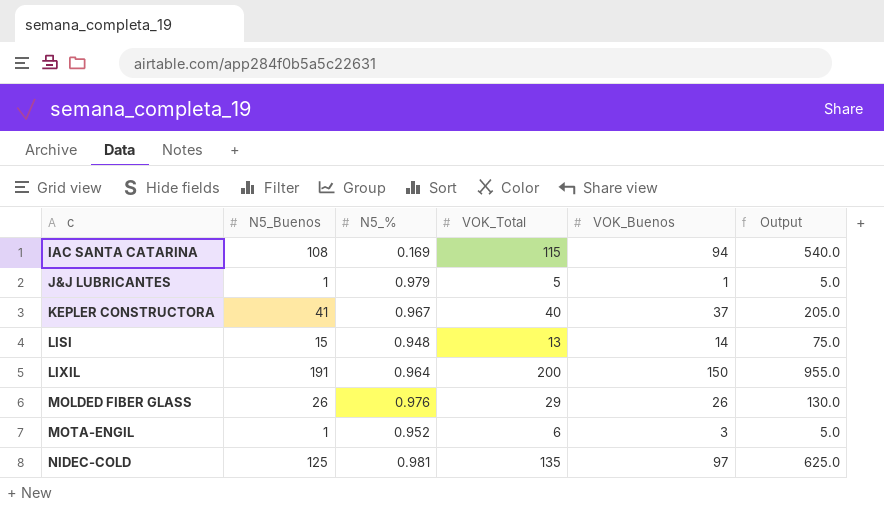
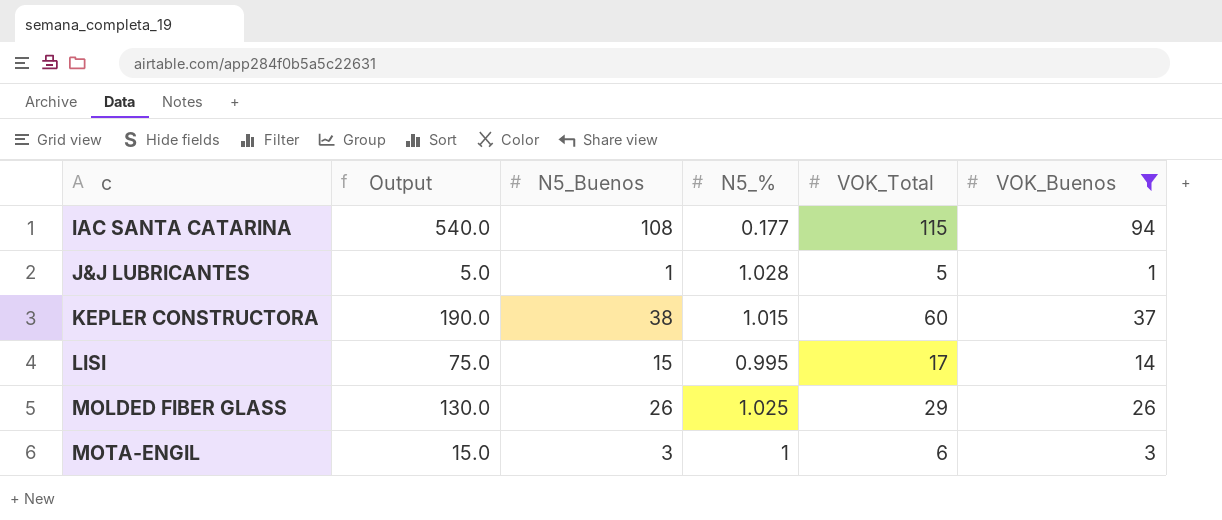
filter: none -> VOK_Buenos <= 94
column Output | position: 6 -> 2
IAC SANTA CATARINA | N5_%: 0.169 -> 0.177
J&J LUBRICANTES | N5_%: 0.979 -> 1.028
KEPLER CONSTRUCTORA | Output: 205.0 -> 190.0
KEPLER CONSTRUCTORA | N5_Buenos: 41 -> 38
KEPLER CONSTRUCTORA | N5_%: 0.967 -> 1.015
KEPLER CONSTRUCTORA | VOK_Total: 40 -> 60
LISI | N5_%: 0.948 -> 0.995
LISI | VOK_Total: 13 -> 17
MOLDED FIBER GLASS | N5_%: 0.976 -> 1.025
MOTA-ENGIL | Output: 5.0 -> 15.0
MOTA-ENGIL | N5_Buenos: 1 -> 3
MOTA-ENGIL | N5_%: 0.952 -> 1

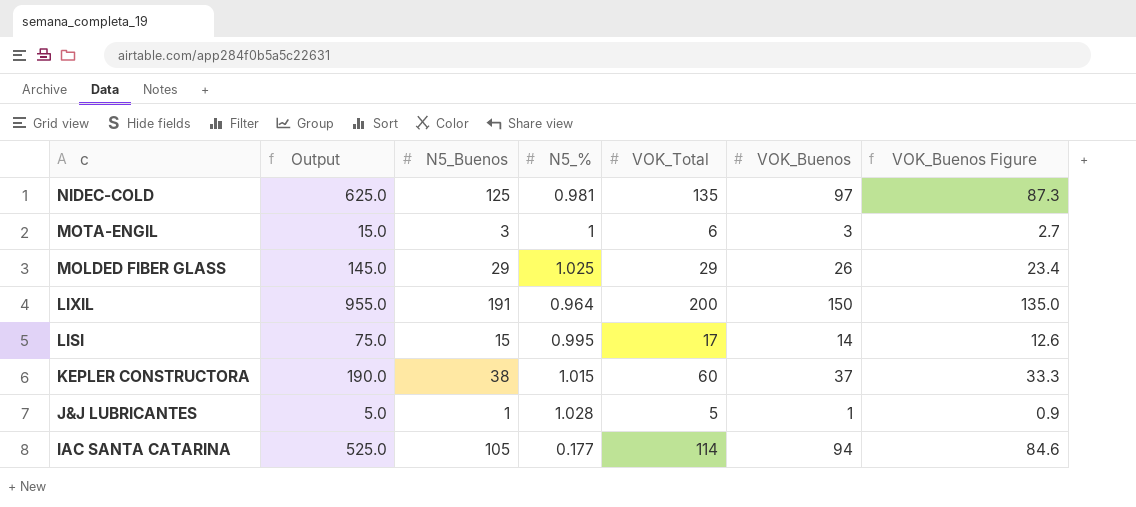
filter: VOK_Buenos <= 94 -> none
row order: c ascending -> c descending
column VOK_Buenos Figure | formula: none -> [VOK_Buenos] * 0.9
MOLDED FIBER GLASS | Output: 130.0 -> 145.0
MOLDED FIBER GLASS | N5_Buenos: 26 -> 29
IAC SANTA CATARINA | Output: 540.0 -> 525.0
IAC SANTA CATARINA | N5_Buenos: 108 -> 105
IAC SANTA CATARINA | VOK_Total: 115 -> 114

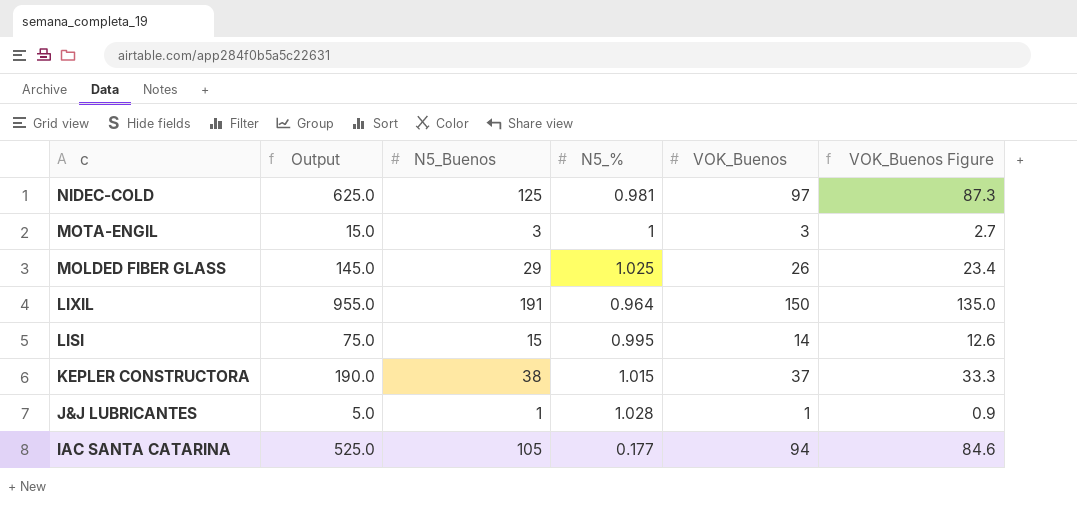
column VOK_Total | position: 5 -> none

